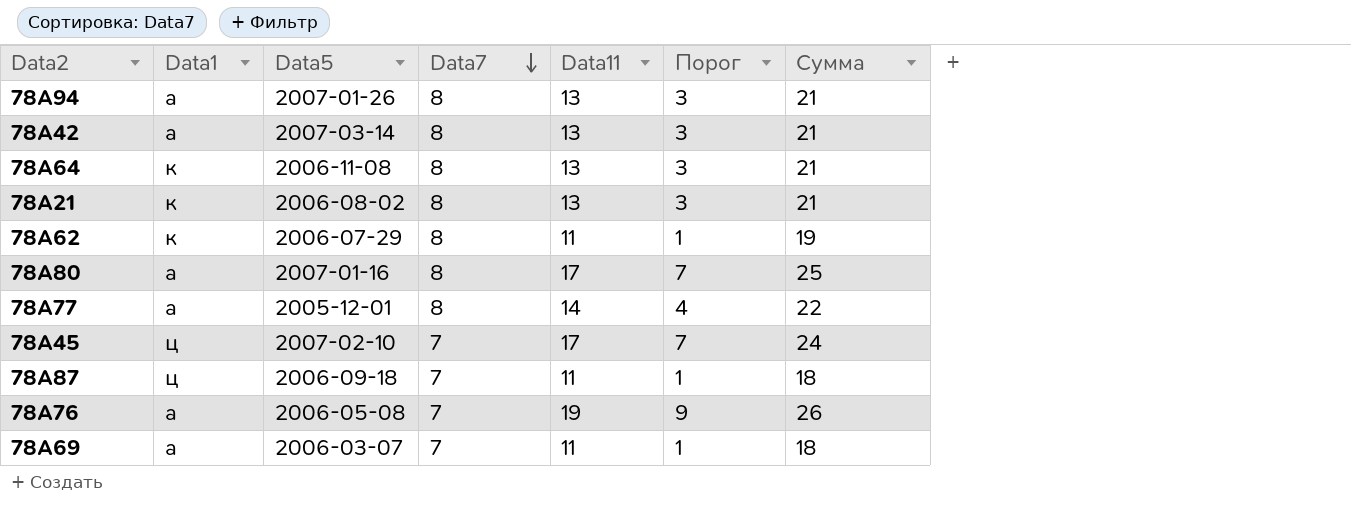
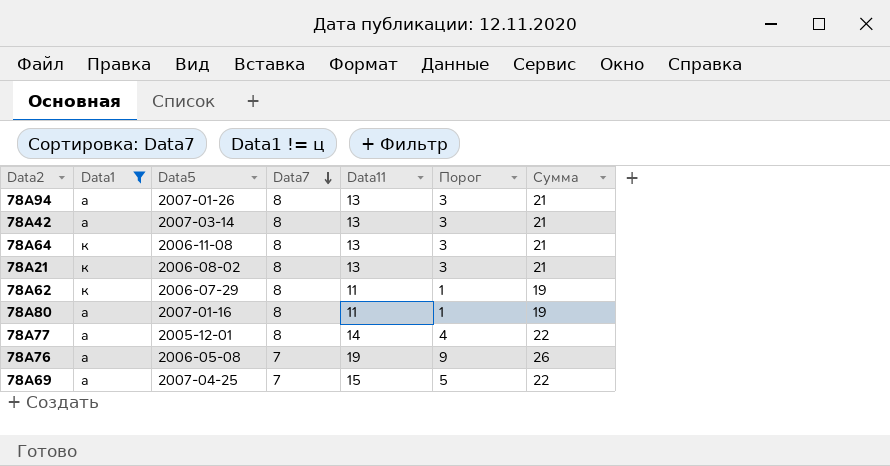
filter: none -> Data1 != ц
78А80 | Data11: 17 -> 11
78А80 | Порог: 7 -> 1
78А80 | Сумма: 25 -> 19
78А69 | Data5: 2006-03-07 -> 2007-04-25
78А69 | Data11: 11 -> 15
78А69 | Порог: 1 -> 5
78А69 | Сумма: 18 -> 22

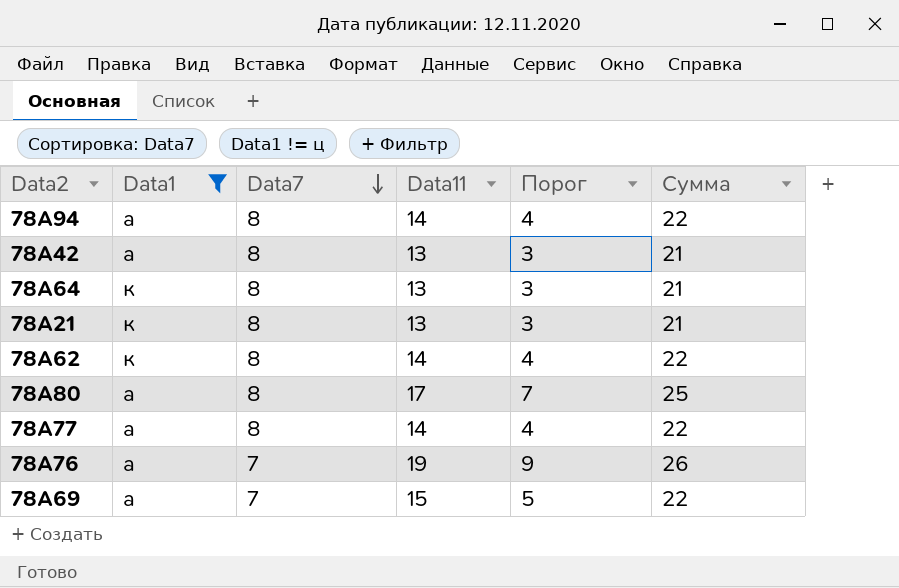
column Data5 | position: 3 -> none
78А94 | Data11: 13 -> 14
78А94 | Порог: 3 -> 4
78А94 | Сумма: 21 -> 22
78А62 | Data11: 11 -> 14
78А62 | Порог: 1 -> 4
78А62 | Сумма: 19 -> 22
78А80 | Data11: 11 -> 17
78А80 | Порог: 1 -> 7
78А80 | Сумма: 19 -> 25

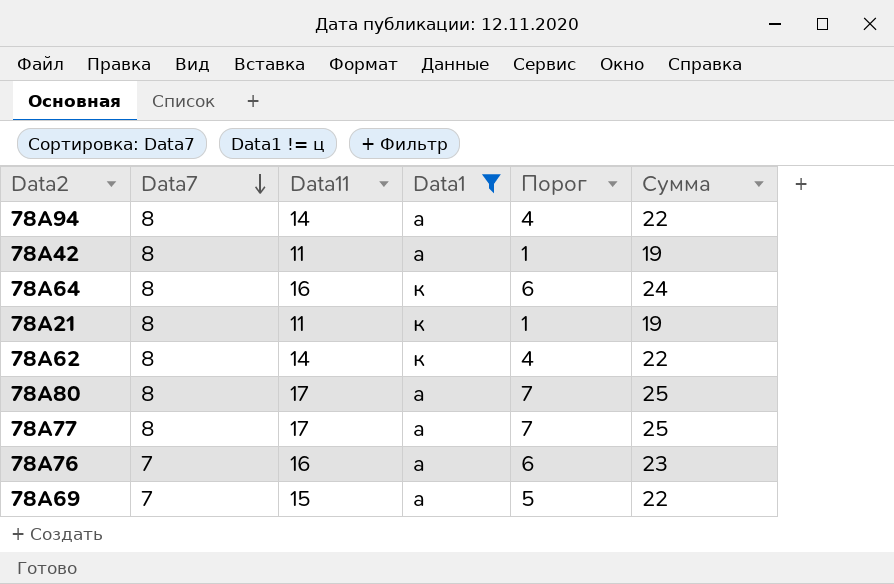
column Data1 | position: 2 -> 4
78А42 | Data11: 13 -> 11
78А42 | Порог: 3 -> 1
78А42 | Сумма: 21 -> 19
78А64 | Data11: 13 -> 16
78А64 | Порог: 3 -> 6
78А64 | Сумма: 21 -> 24
78А21 | Data11: 13 -> 11
78А21 | Порог: 3 -> 1
78А21 | Сумма: 21 -> 19
78А77 | Data11: 14 -> 17
78А77 | Порог: 4 -> 7
78А77 | Сумма: 22 -> 25
78А76 | Data11: 19 -> 16
78А76 | Порог: 9 -> 6
78А76 | Сумма: 26 -> 23

